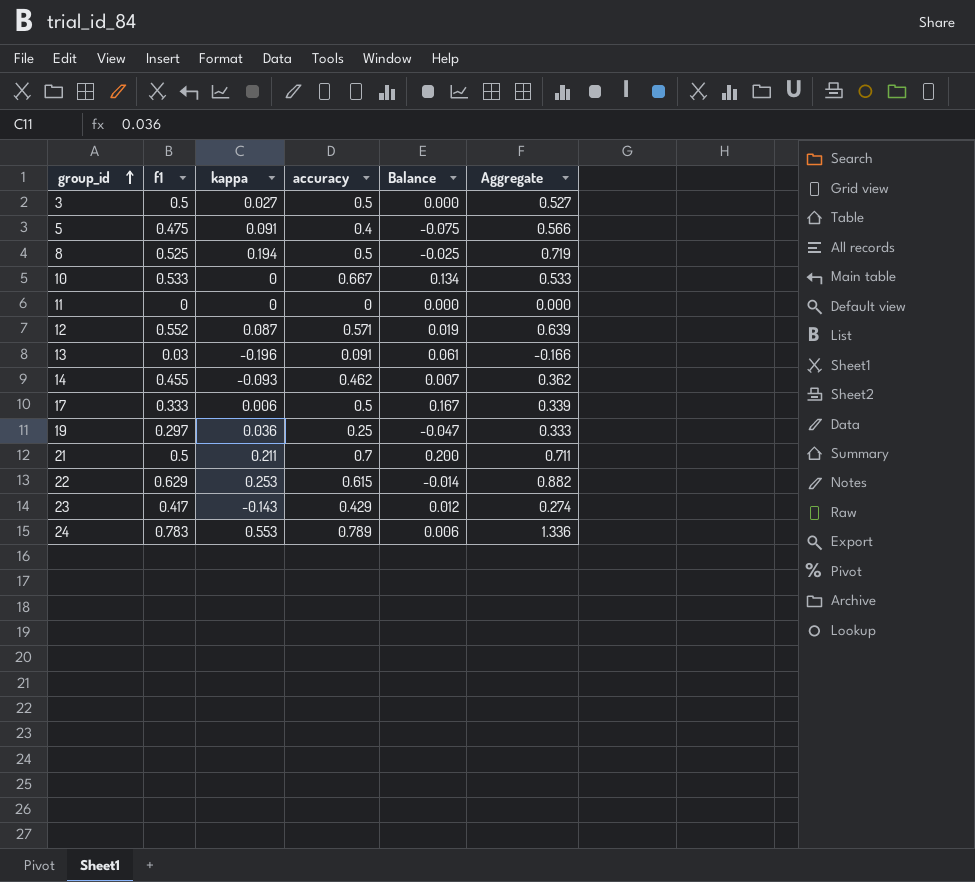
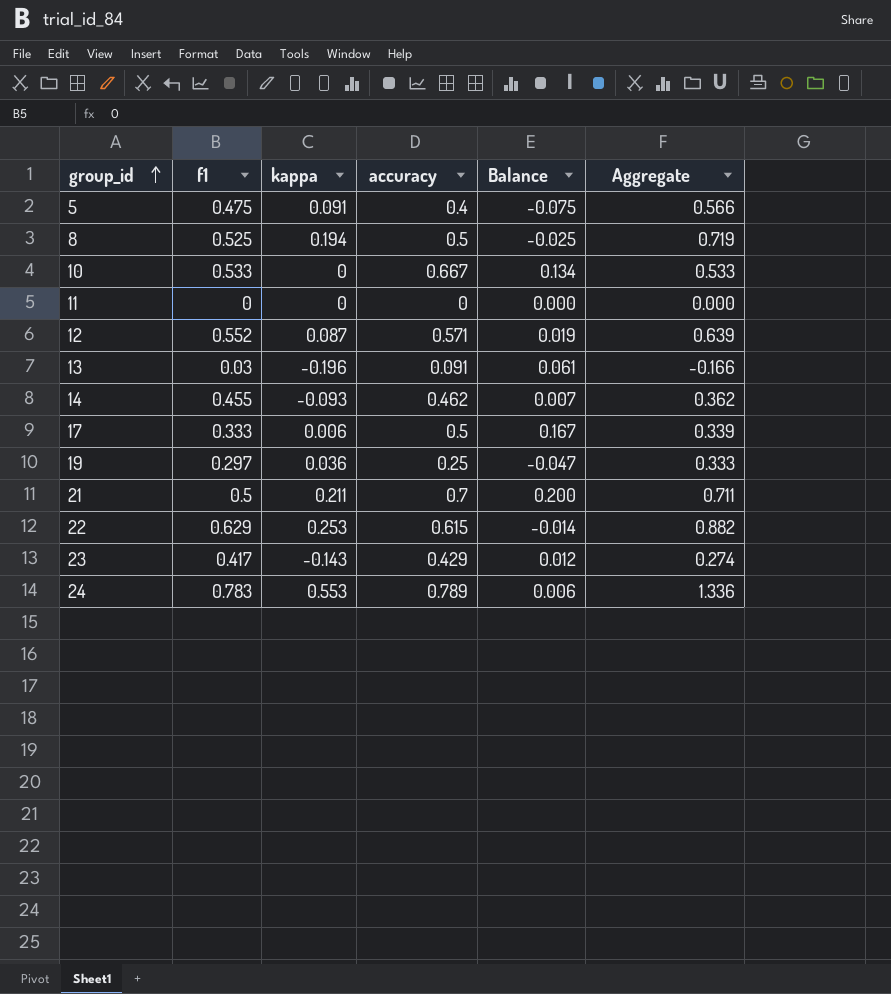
row 3: 0.5 | 0.027 | 0.5 | 0.000 | 0.527 -> none

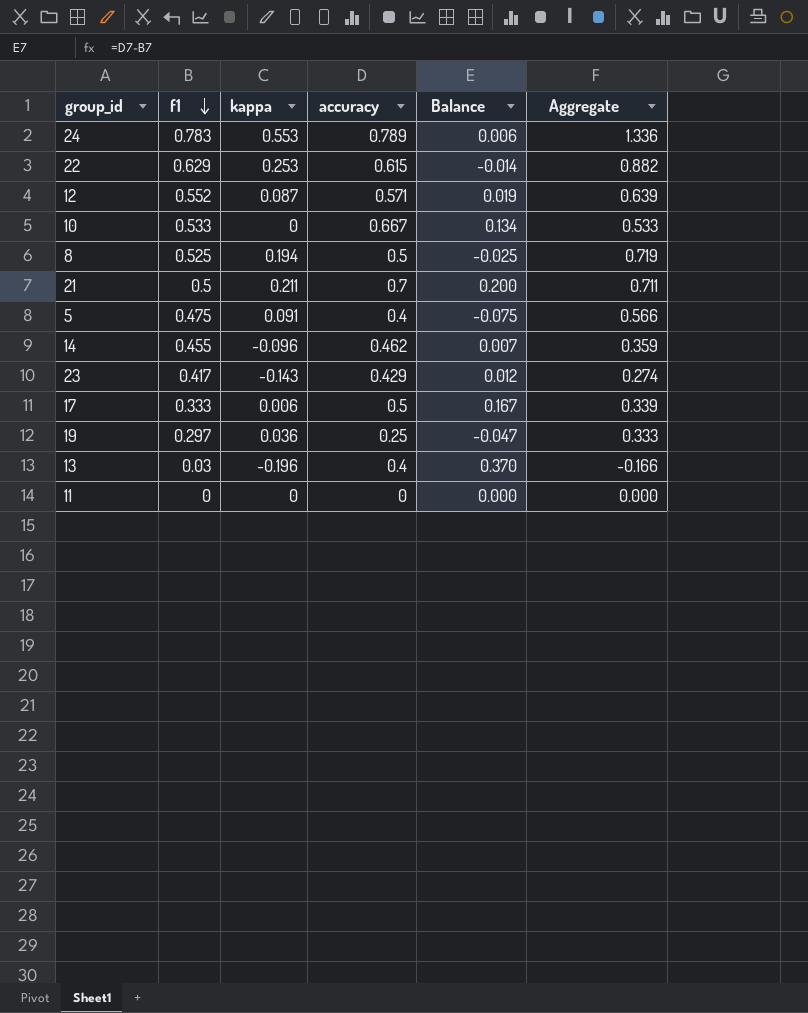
row order: group_id ascending -> f1 descending
14 | kappa: -0.093 -> -0.096
14 | Aggregate: 0.362 -> 0.359
13 | accuracy: 0.091 -> 0.4
13 | Balance: 0.061 -> 0.370

